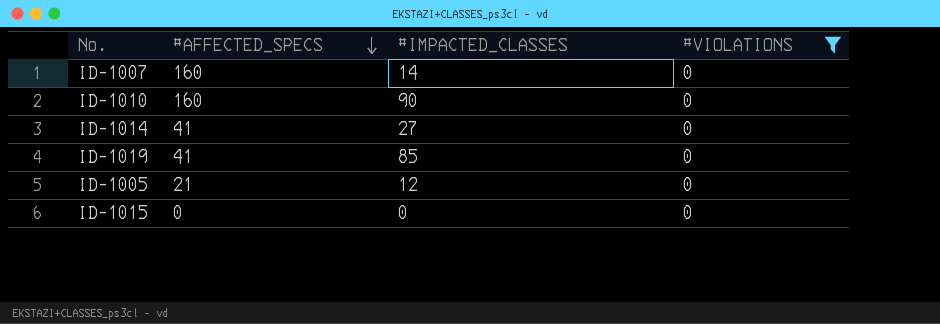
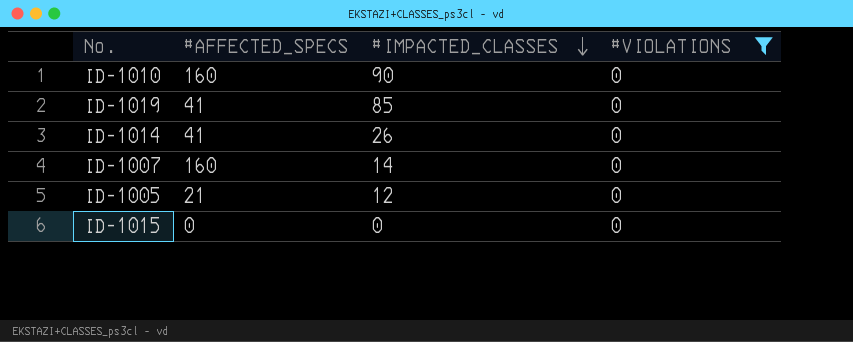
row order: #AFFECTED_SPECS descending -> #IMPACTED_CLASSES descending
ID-1014 | #IMPACTED_CLASSES: 27 -> 26

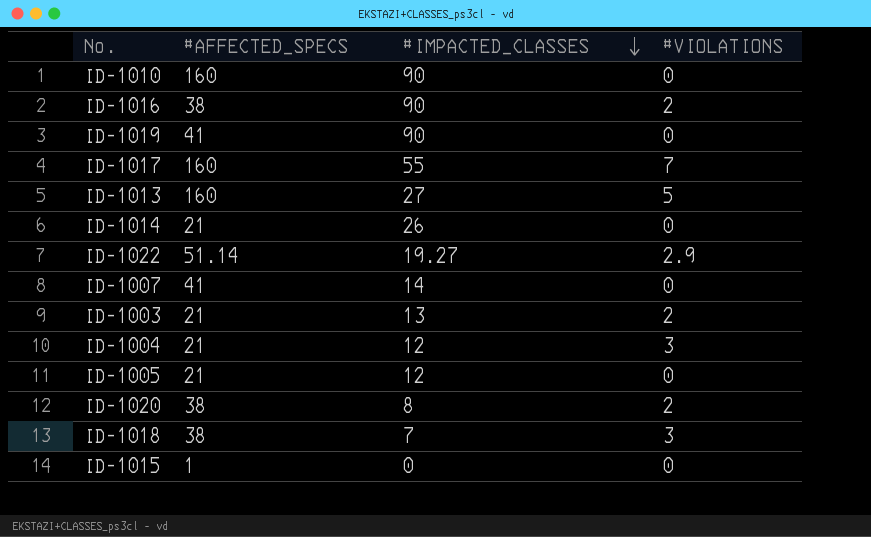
filter: #VIOLATIONS = 0 -> none
ID-1019 | #IMPACTED_CLASSES: 85 -> 90
ID-1014 | #AFFECTED_SPECS: 41 -> 21
ID-1007 | #AFFECTED_SPECS: 160 -> 41
ID-1015 | #AFFECTED_SPECS: 0 -> 1

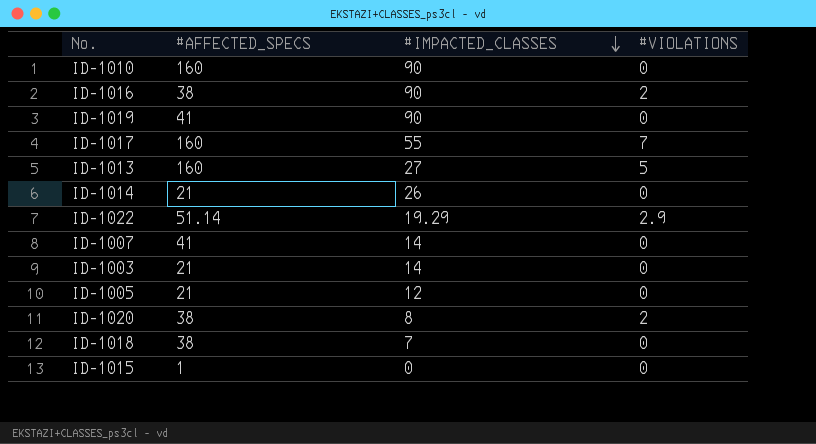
row ID-1004: 21 | 12 | 3 -> none
ID-1022 | #IMPACTED_CLASSES: 19.27 -> 19.29
ID-1003 | #IMPACTED_CLASSES: 13 -> 14
ID-1003 | #VIOLATIONS: 2 -> 0
ID-1018 | #VIOLATIONS: 3 -> 0

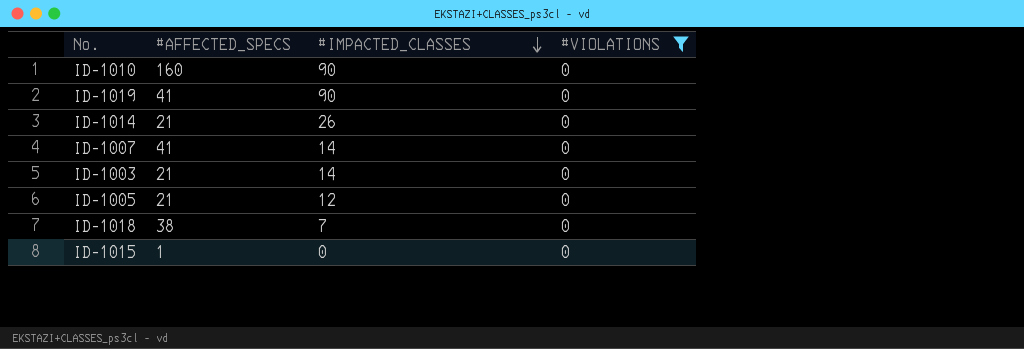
filter: none -> #VIOLATIONS = 0

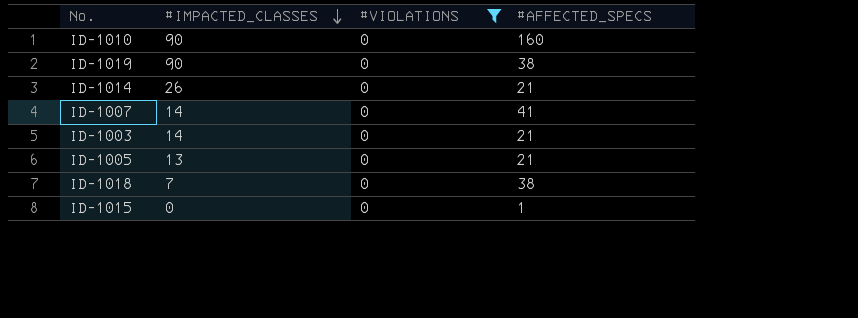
column #AFFECTED_SPECS | position: 2 -> 4
ID-1019 | #AFFECTED_SPECS: 41 -> 38
ID-1005 | #IMPACTED_CLASSES: 12 -> 13

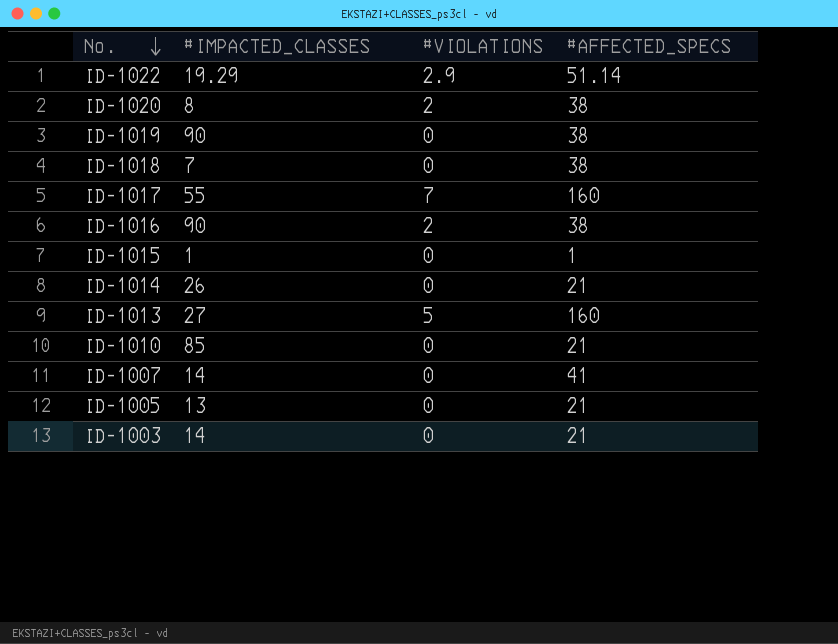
filter: #VIOLATIONS = 0 -> none
row order: #IMPACTED_CLASSES descending -> No. descending
ID-1015 | #IMPACTED_CLASSES: 0 -> 1
ID-1010 | #IMPACTED_CLASSES: 90 -> 85
ID-1010 | #AFFECTED_SPECS: 160 -> 21

